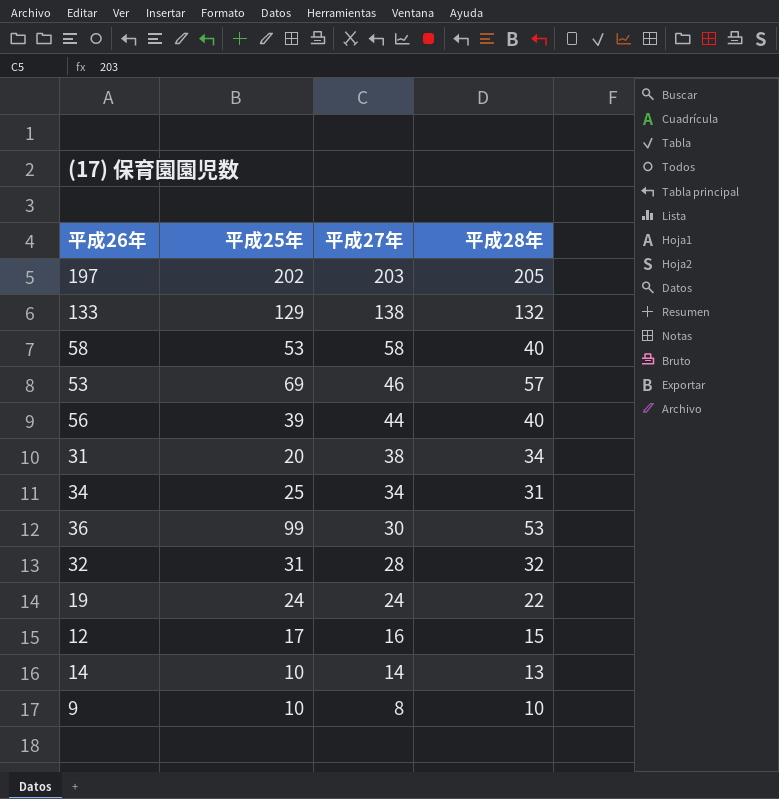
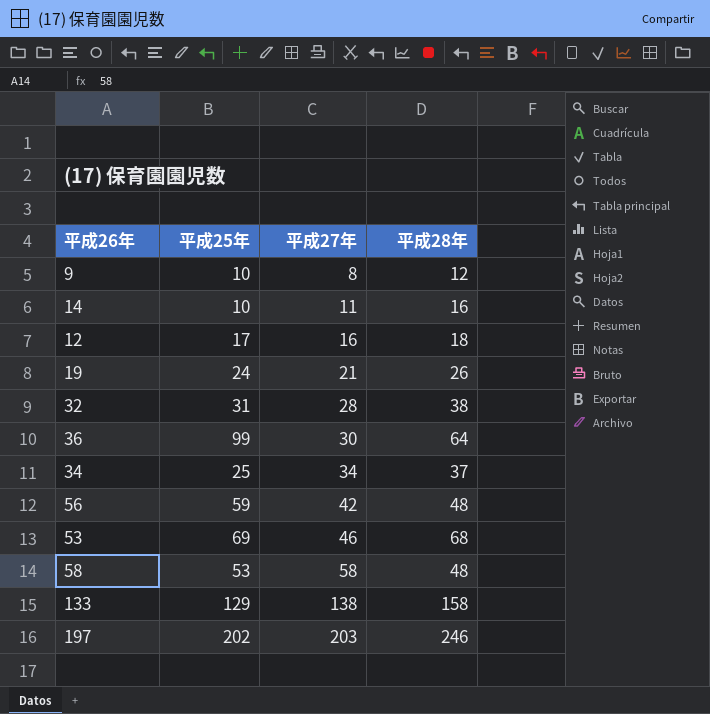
row order: 平成27年 descending -> 平成27年 ascending
row 31: 20 | 38 | 34 -> none
9 | 平成28年: 10 -> 12
14 | 平成27年: 14 -> 11
14 | 平成28年: 13 -> 16
12 | 平成28年: 15 -> 18
19 | 平成27年: 24 -> 21
19 | 平成28年: 22 -> 26
32 | 平成28年: 32 -> 38
36 | 平成28年: 53 -> 64
34 | 平成28年: 31 -> 37
56 | 平成25年: 39 -> 59
56 | 平成27年: 44 -> 42
56 | 平成28年: 40 -> 48
53 | 平成28年: 57 -> 68
58 | 平成28年: 40 -> 48
133 | 平成28年: 132 -> 158
197 | 平成28年: 205 -> 246

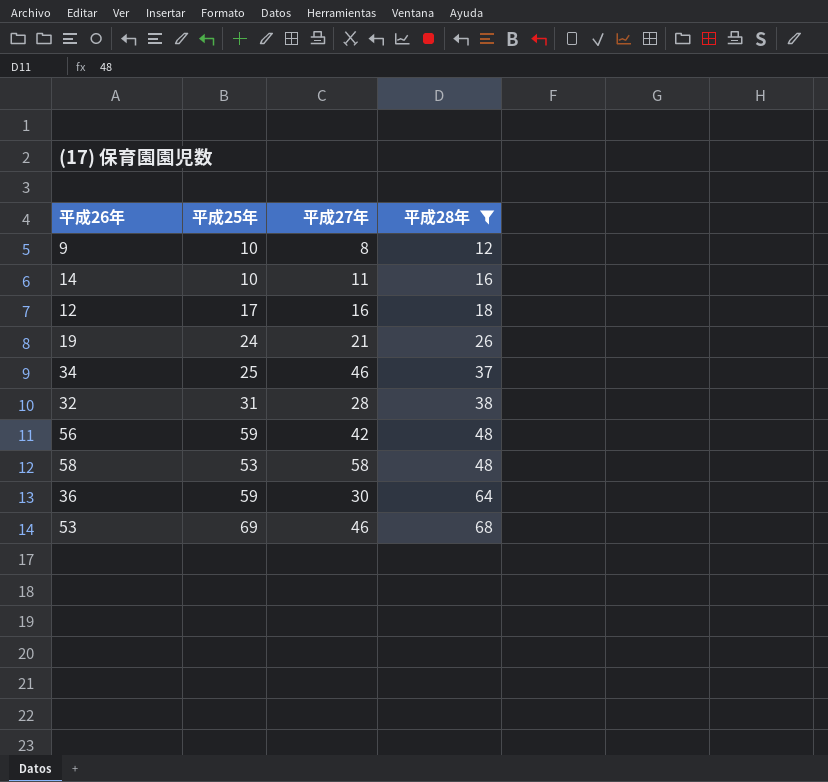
filter: none -> 平成28年 <= 68
row order: 平成27年 ascending -> 平成28年 ascending
34 | 平成27年: 34 -> 46
36 | 平成25年: 99 -> 59

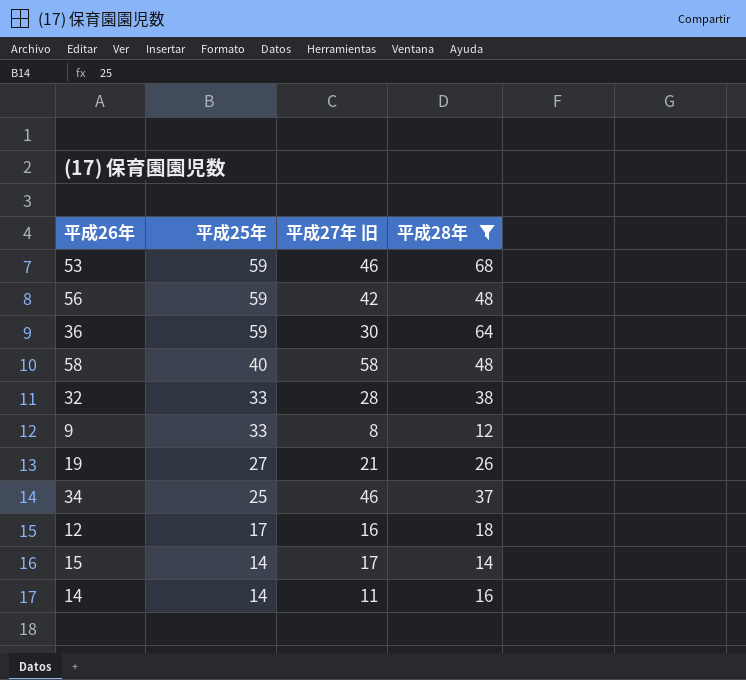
row order: 平成28年 ascending -> 平成25年 descending
column name: 平成27年 -> 平成27年 旧
53 | 平成25年: 69 -> 59
58 | 平成25年: 53 -> 40
32 | 平成25年: 31 -> 33
9 | 平成25年: 10 -> 33
19 | 平成25年: 24 -> 27
row 15: none -> 14 | 17 | 14
14 | 平成25年: 10 -> 14

